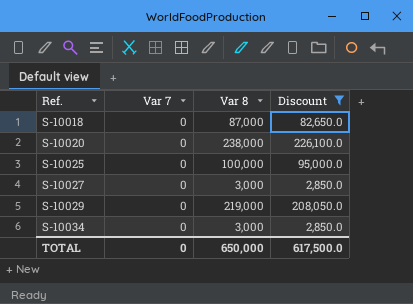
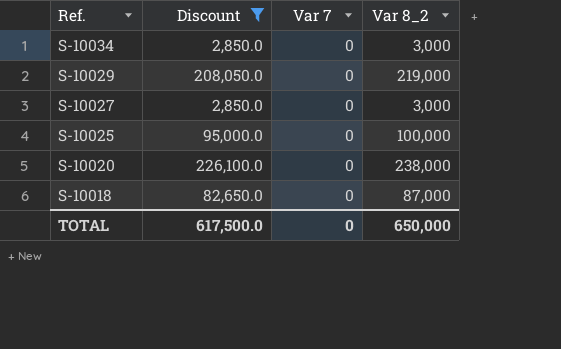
row order: Ref. ascending -> Ref. descending
column Discount | position: 4 -> 2
column name: Var 8 -> Var 8_2

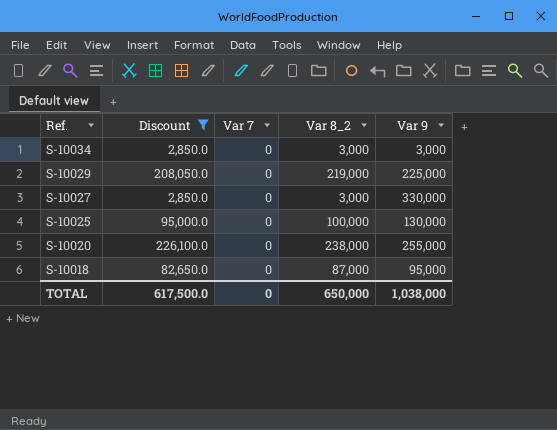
column Var 9 | position: none -> 5

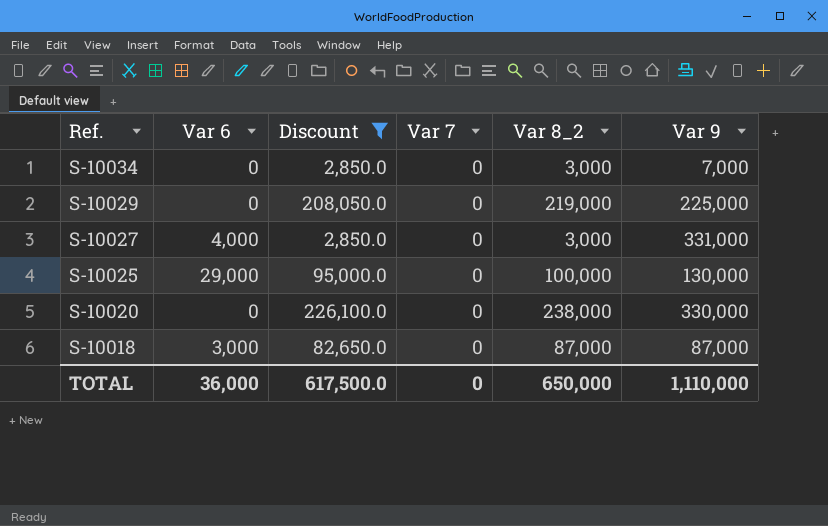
column Var 6 | position: none -> 2
S-10034 | Var 9: 3,000 -> 7,000
S-10027 | Var 9: 330,000 -> 331,000
S-10020 | Var 9: 255,000 -> 330,000
S-10018 | Var 9: 95,000 -> 87,000
TOTAL | Var 9: 1,038,000 -> 1,110,000

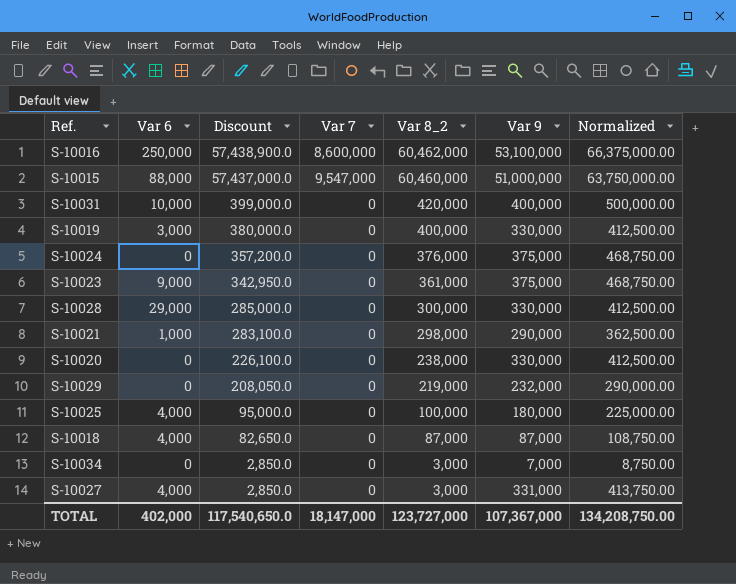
filter: Discount <= 226,100.0 -> none
row order: Ref. descending -> Discount descending
column Normalized | formula: none -> [Var 9] * 1.25
S-10029 | Var 9: 225,000 -> 232,000
S-10025 | Var 6: 29,000 -> 4,000
S-10025 | Var 9: 130,000 -> 180,000
S-10018 | Var 6: 3,000 -> 4,000
TOTAL | Var 6: 36,000 -> 402,000
TOTAL | Discount: 617,500.0 -> 117,540,650.0
TOTAL | Var 7: 0 -> 18,147,000
TOTAL | Var 8_2: 650,000 -> 123,727,000
TOTAL | Var 9: 1,110,000 -> 107,367,000

